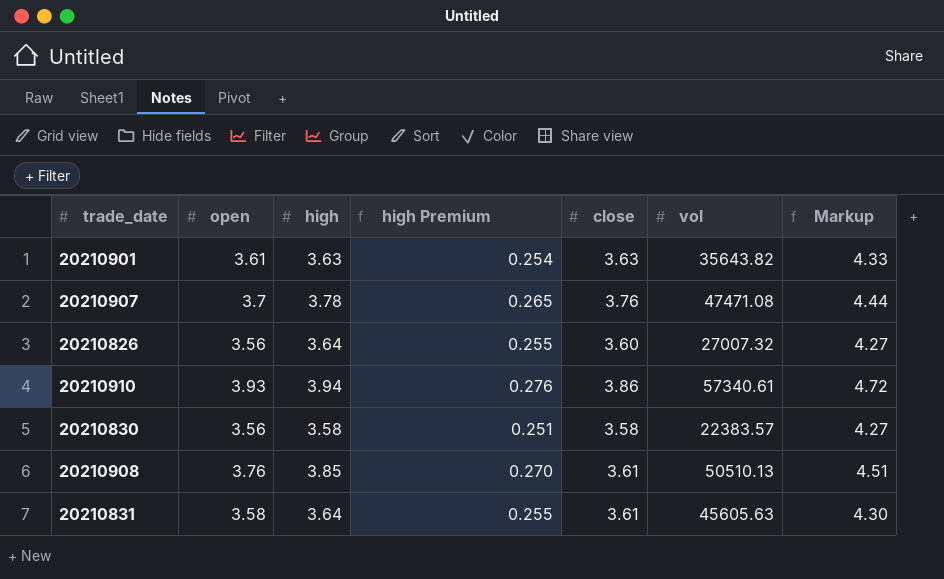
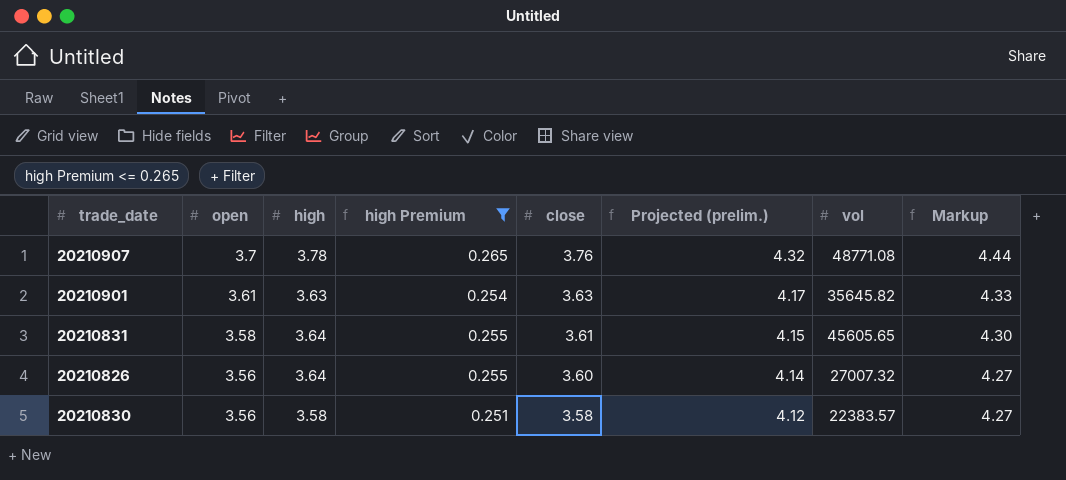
filter: none -> high Premium <= 0.265
row order: none -> open descending
column Projected (prelim.) | formula: none -> [close] * 1.15
20210907 | vol: 47471.08 -> 48771.08
20210901 | vol: 35643.82 -> 35645.82
20210831 | vol: 45605.63 -> 45605.65

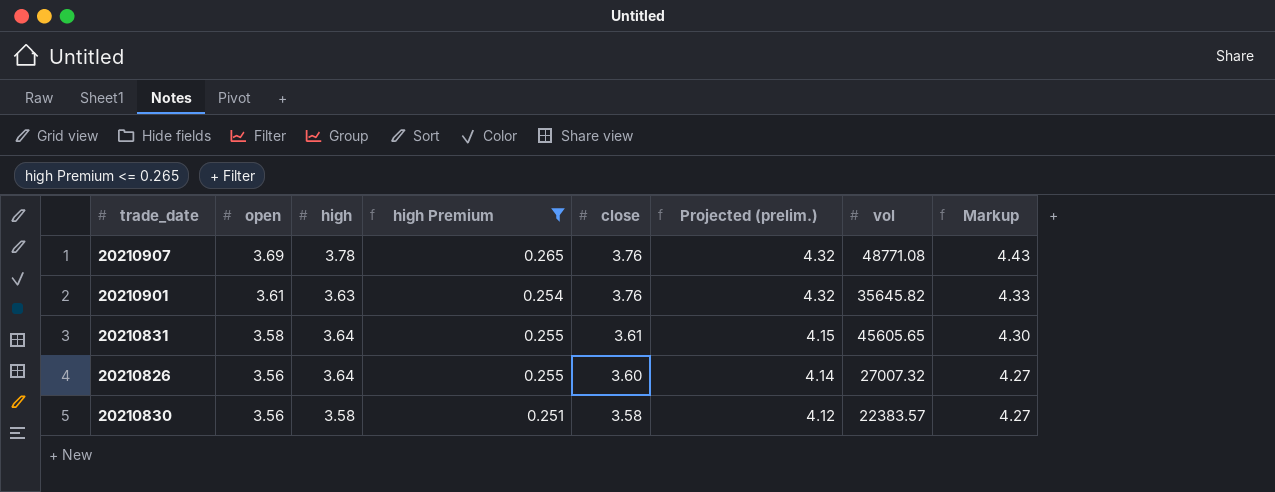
20210907 | open: 3.7 -> 3.69
20210907 | Markup: 4.44 -> 4.43
20210901 | close: 3.63 -> 3.76
20210901 | Projected (prelim.): 4.17 -> 4.32

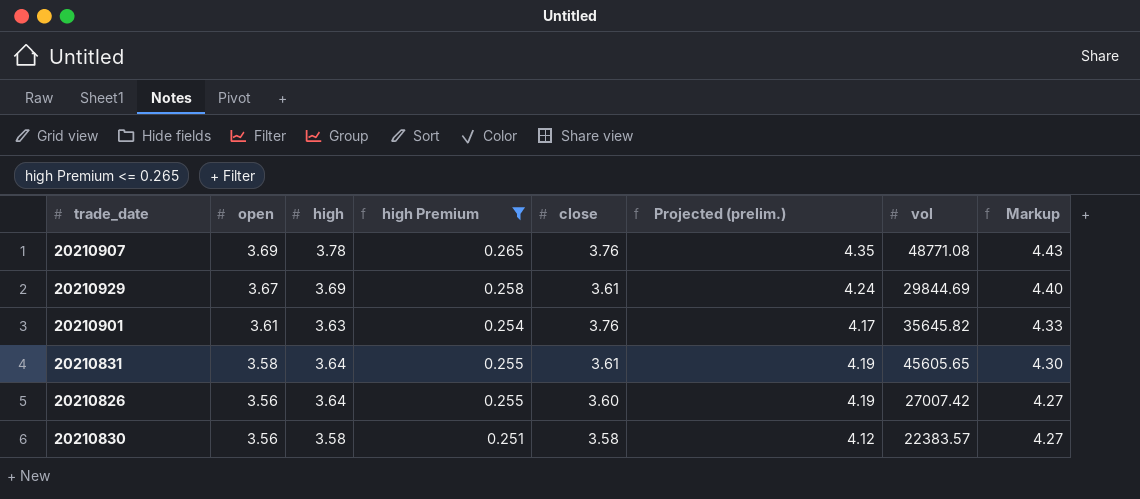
column Projected (prelim.) | formula: [close] * 1.15 -> [high] * 1.15
row 20210929: none -> 3.67 | 3.69 | 0.258 | 3.61 | 4.24 | 29844.69 | 4.40
20210826 | vol: 27007.32 -> 27007.42

